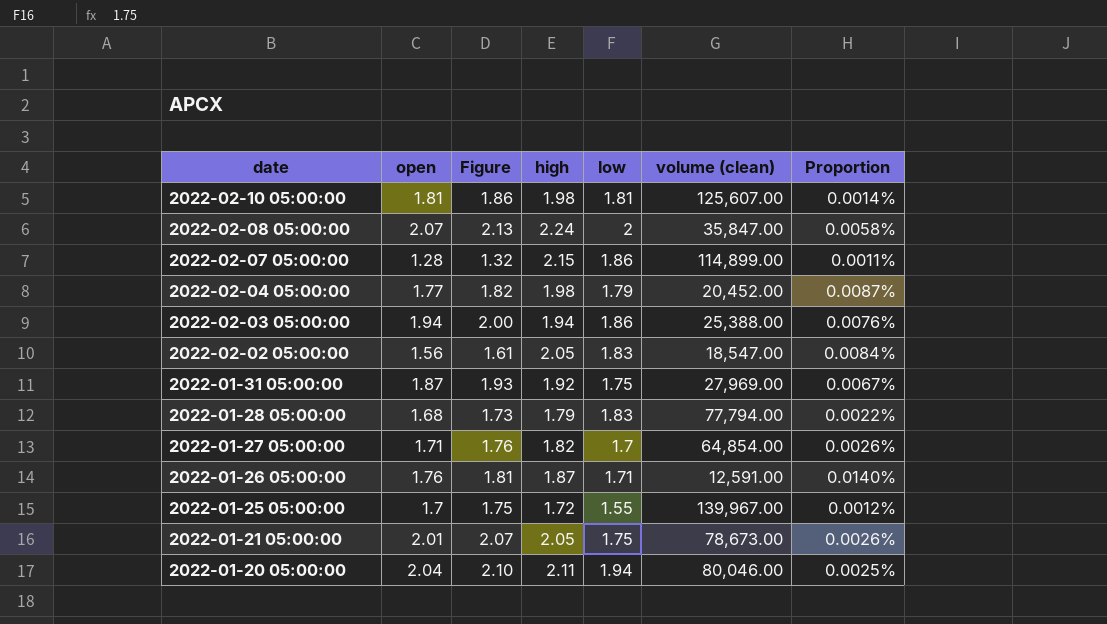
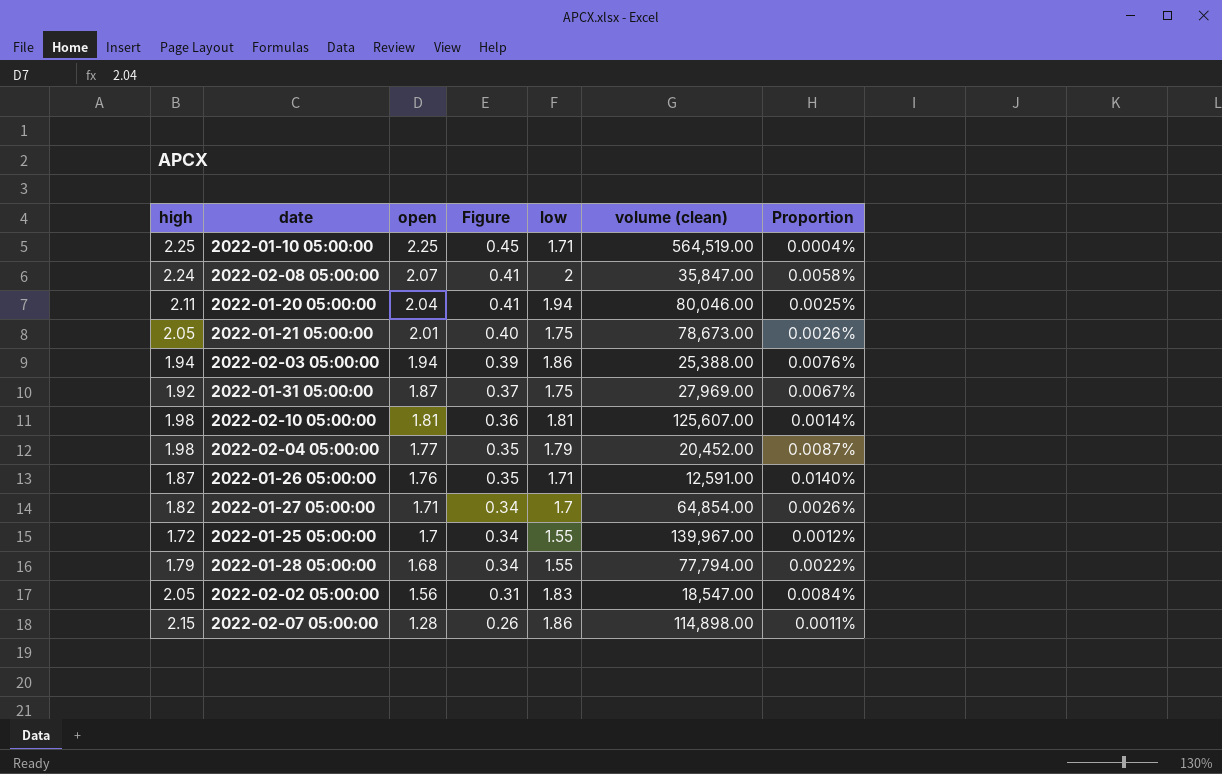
row order: date descending -> open descending
column high | position: 4 -> 1
column Figure | formula: [open] * 1.03 -> [open] * 0.2
row 2022-01-10 05:00:00: none -> 2.25 | 2.25 | 0.45 | 1.71 | 564,519.00 | 0.0004%
2022-01-28 05:00:00 | low: 1.83 -> 1.55
2022-02-07 05:00:00 | volume (clean): 114,899.00 -> 114,898.00

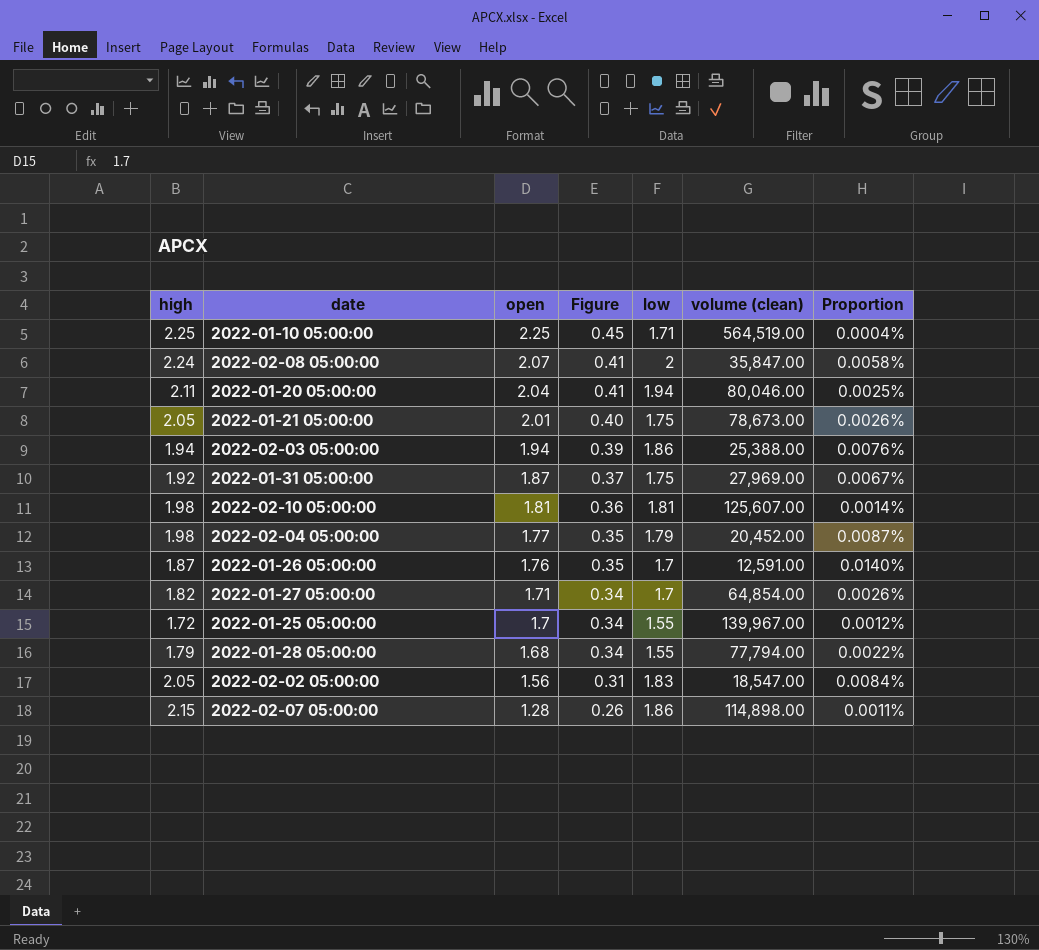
2022-01-26 05:00:00 | low: 1.71 -> 1.7

